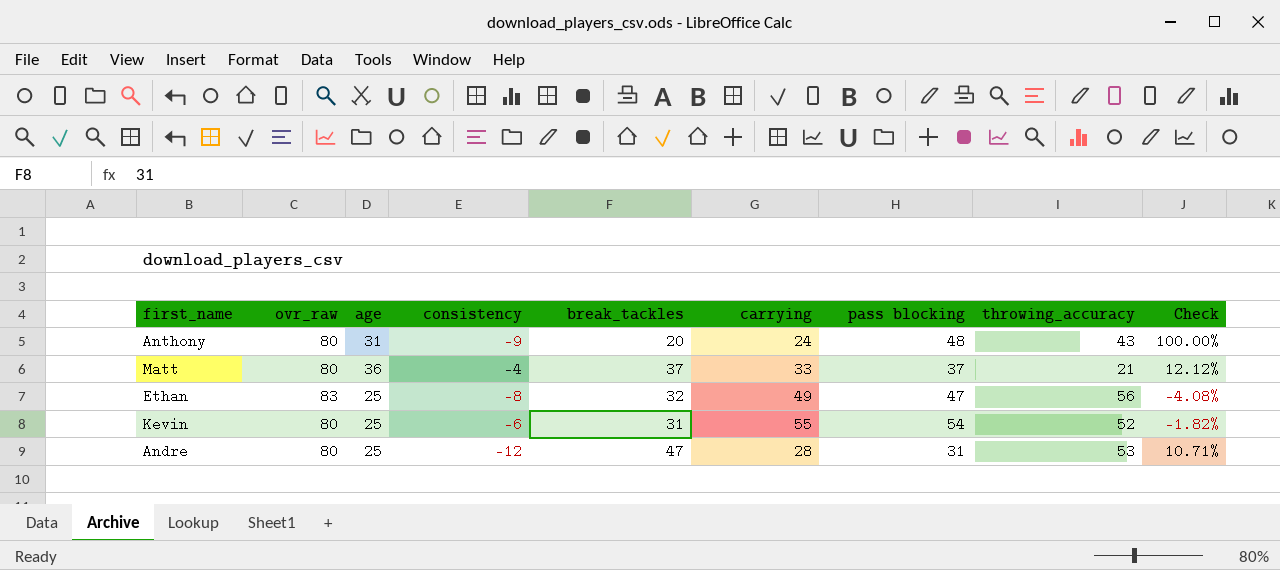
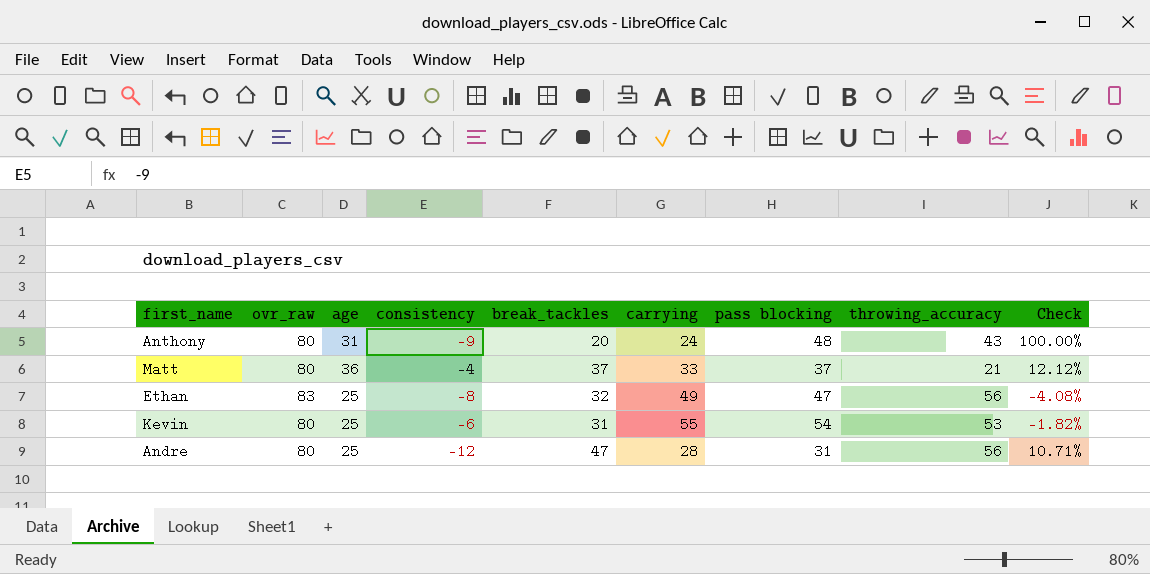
Kevin | throwing_accuracy: 52 -> 53
Andre | throwing_accuracy: 53 -> 56

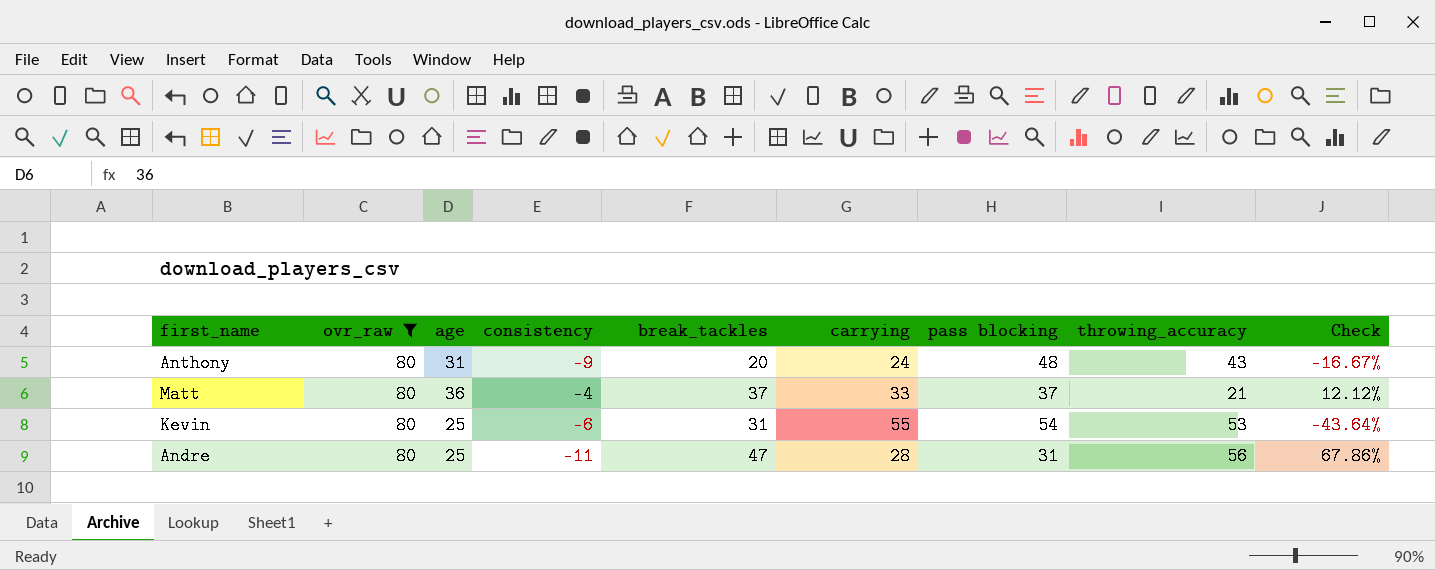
filter: none -> ovr_raw = 80
column Check | formula: ([pass blocking] - [carrying]) / [carrying] -> ([break_tackles] - [carrying]) / [carrying]
Andre | consistency: -12 -> -11

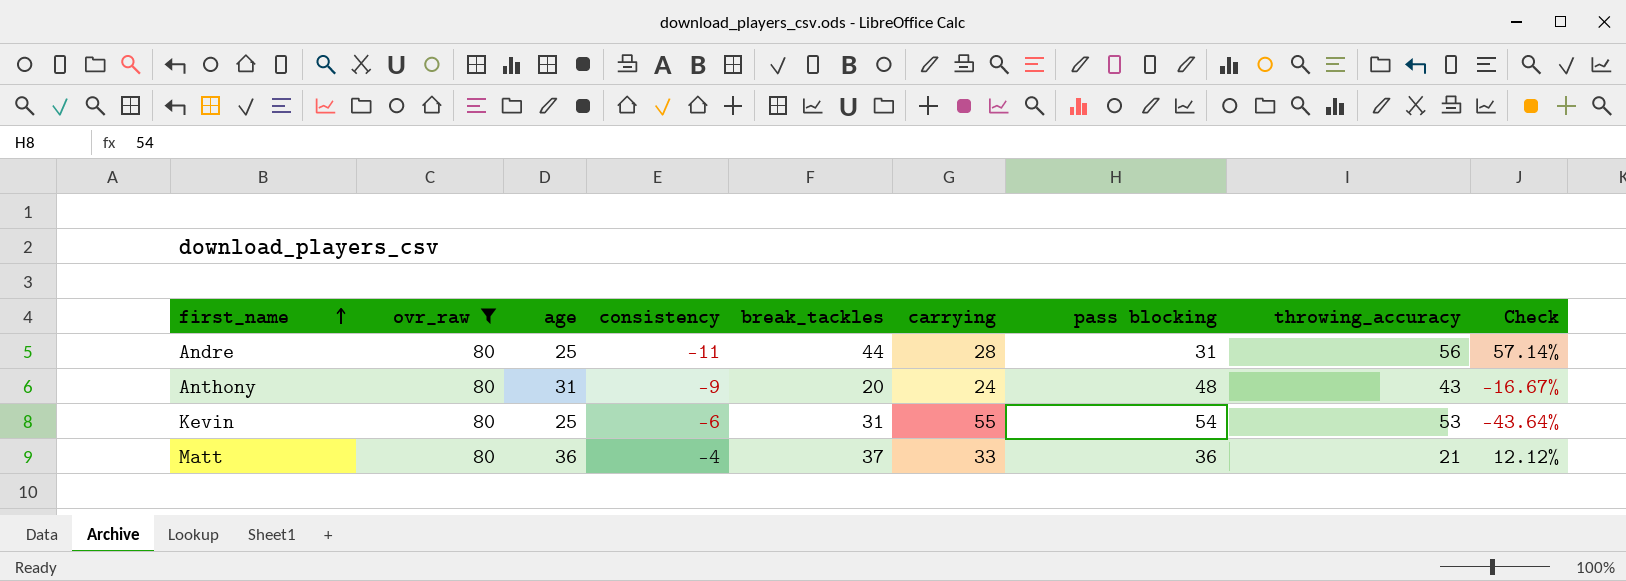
row order: none -> first_name ascending
Andre | break_tackles: 47 -> 44
Andre | Check: 67.86% -> 57.14%
Matt | pass blocking: 37 -> 36

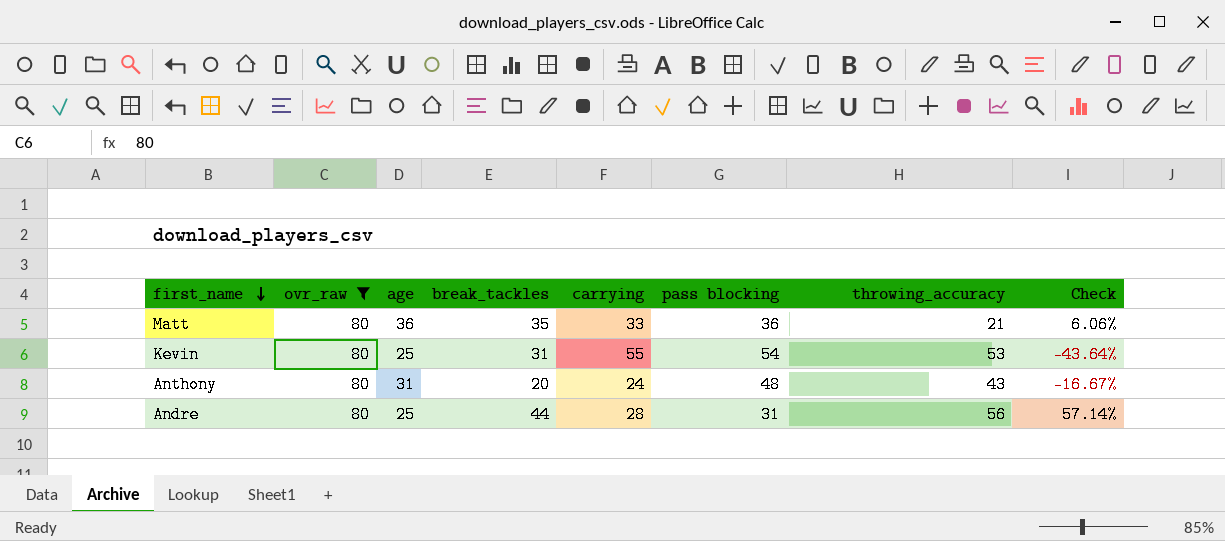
row order: first_name ascending -> first_name descending
column consistency | position: 4 -> none
Matt | break_tackles: 37 -> 35
Matt | Check: 12.12% -> 6.06%

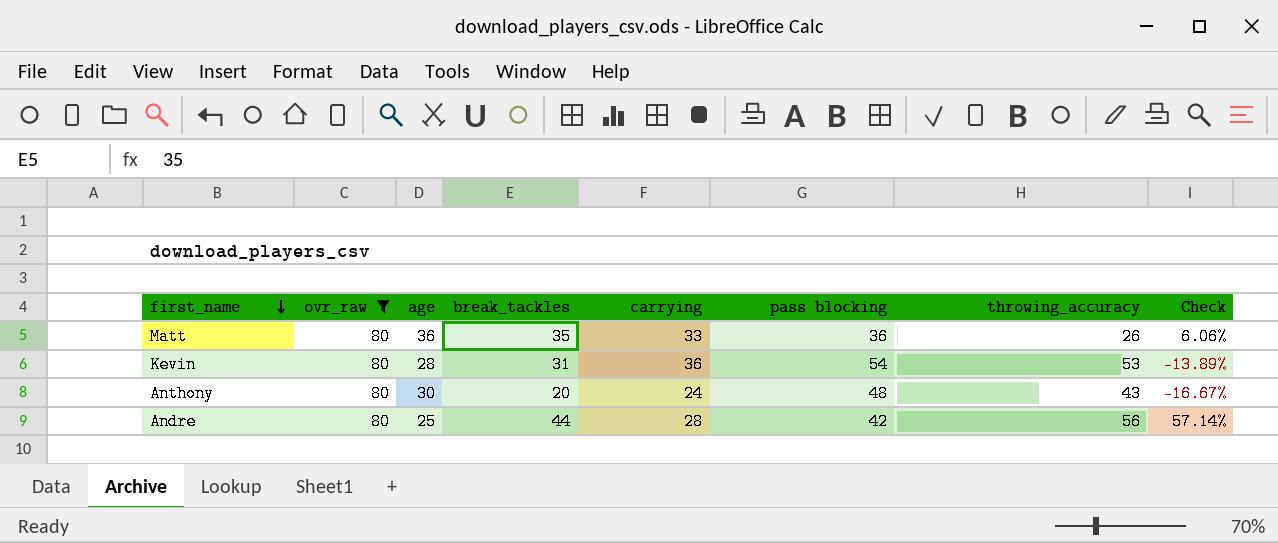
Matt | throwing_accuracy: 21 -> 26
Kevin | age: 25 -> 28
Kevin | carrying: 55 -> 36
Kevin | Check: -43.64% -> -13.89%
Anthony | age: 31 -> 30
Andre | pass blocking: 31 -> 42

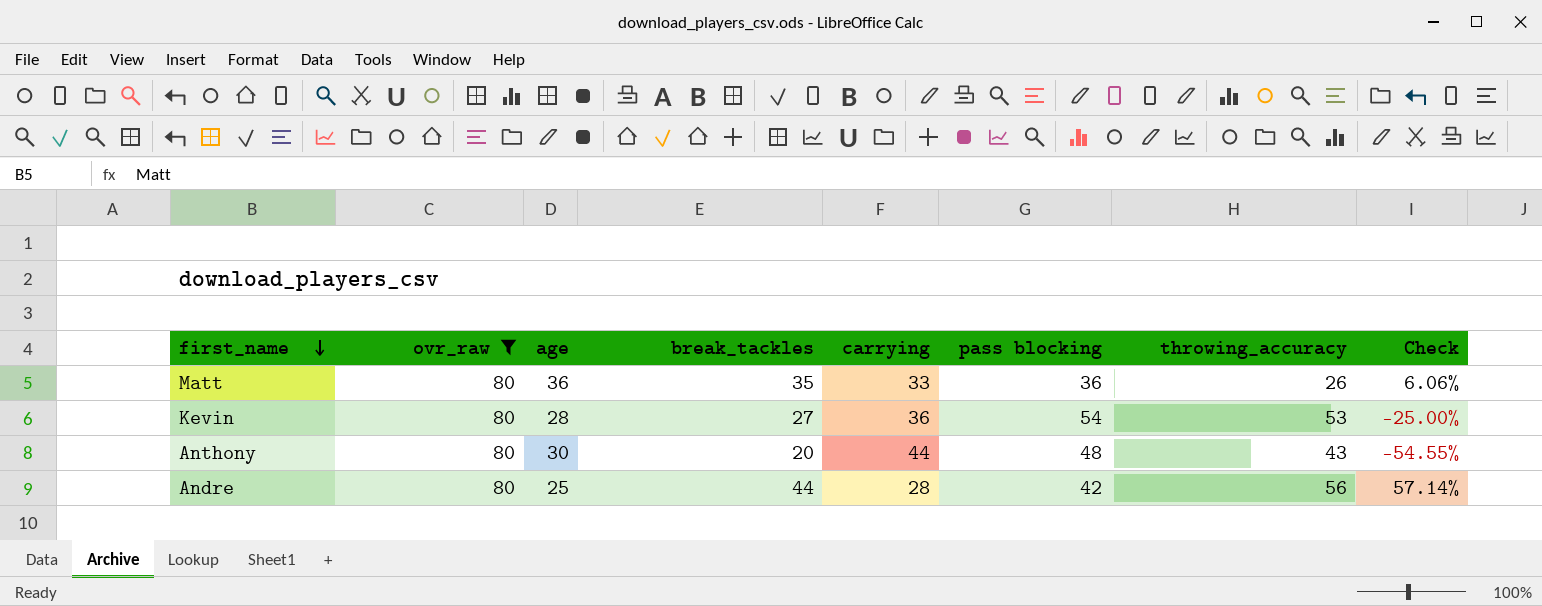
Kevin | break_tackles: 31 -> 27
Kevin | Check: -13.89% -> -25.00%
Anthony | carrying: 24 -> 44
Anthony | Check: -16.67% -> -54.55%

